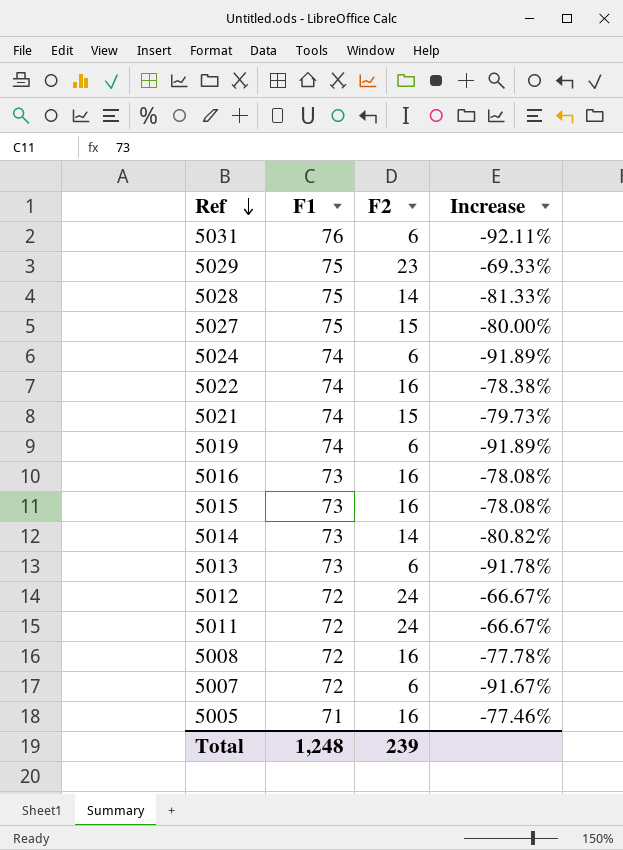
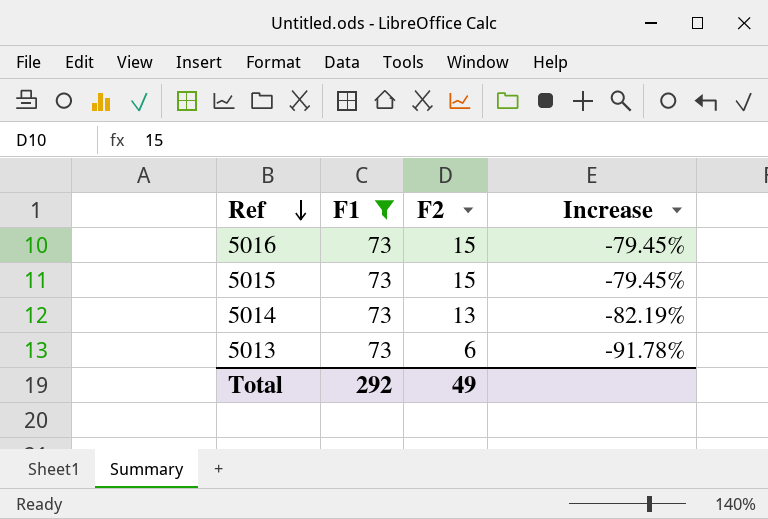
filter: none -> F1 = 73
5016 | F2: 16 -> 15
5016 | Increase: -78.08% -> -79.45%
5015 | F2: 16 -> 15
5015 | Increase: -78.08% -> -79.45%
5014 | F2: 14 -> 13
5014 | Increase: -80.82% -> -82.19%
Total | F1: 1,248 -> 292
Total | F2: 239 -> 49

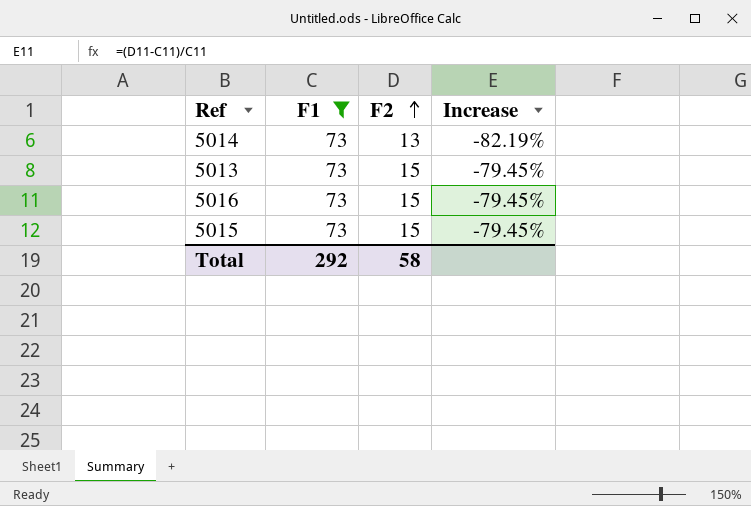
row order: Ref descending -> F2 ascending
5013 | F2: 6 -> 15
5013 | Increase: -91.78% -> -79.45%
Total | F2: 49 -> 58

